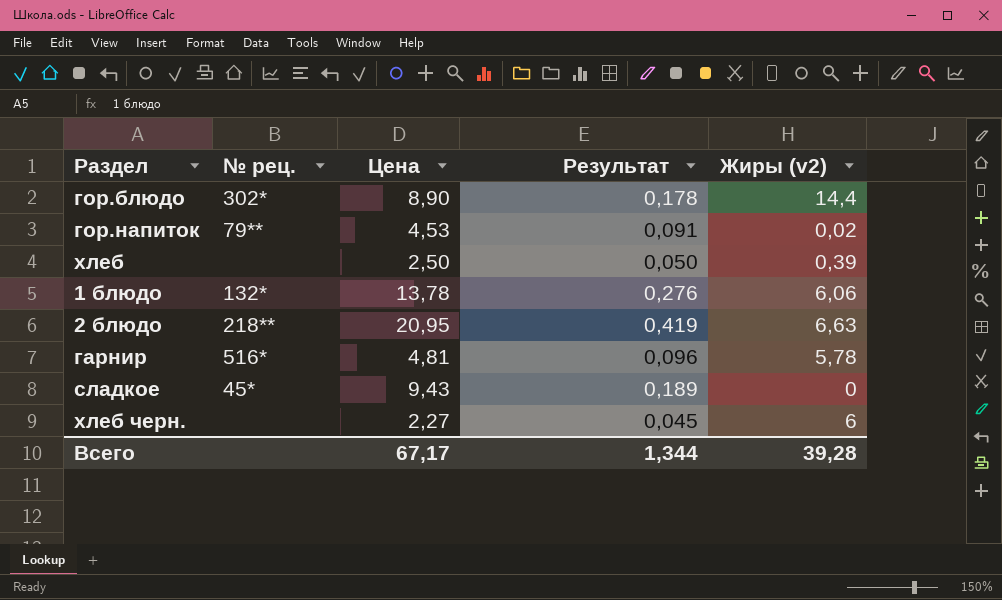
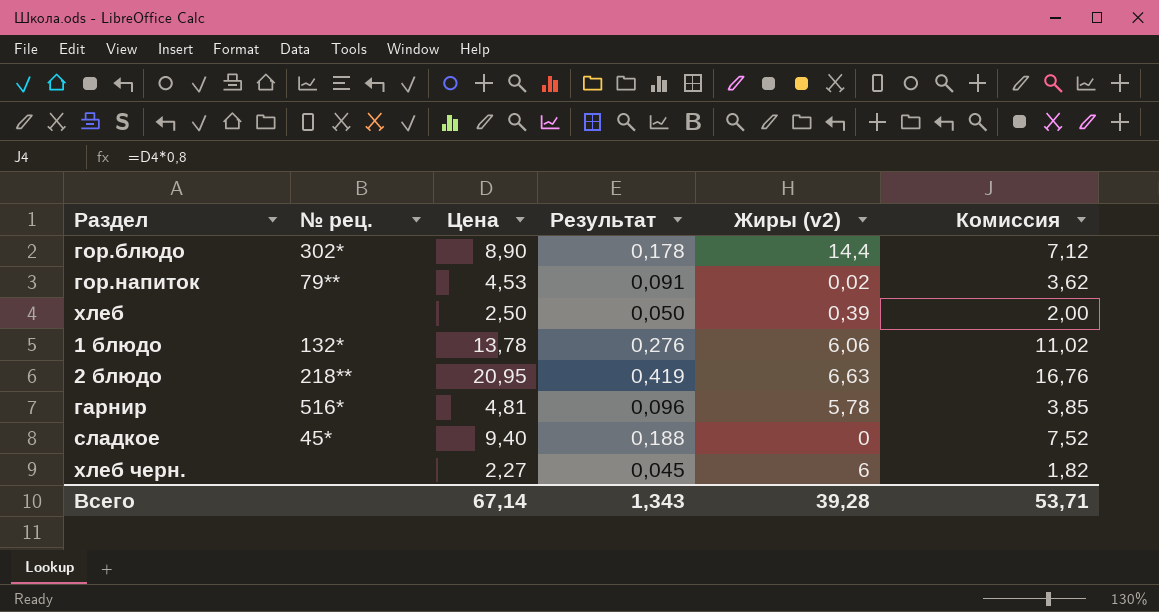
column Комиссия | formula: none -> [Цена] * 0,8
сладкое | Цена: 9,43 -> 9,40
сладкое | Результат: 0,189 -> 0,188
Всего | Цена: 67,17 -> 67,14
Всего | Результат: 1,344 -> 1,343

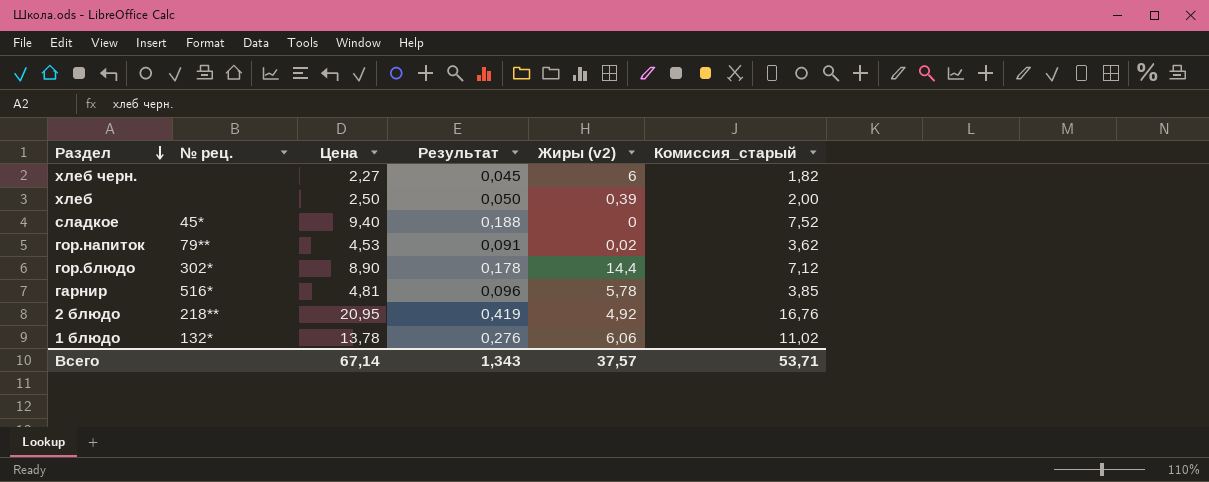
row order: none -> Раздел descending
column name: Комиссия -> Комиссия_старый
2 блюдо | Жиры (v2): 6,63 -> 4,92
Всего | Жиры (v2): 39,28 -> 37,57

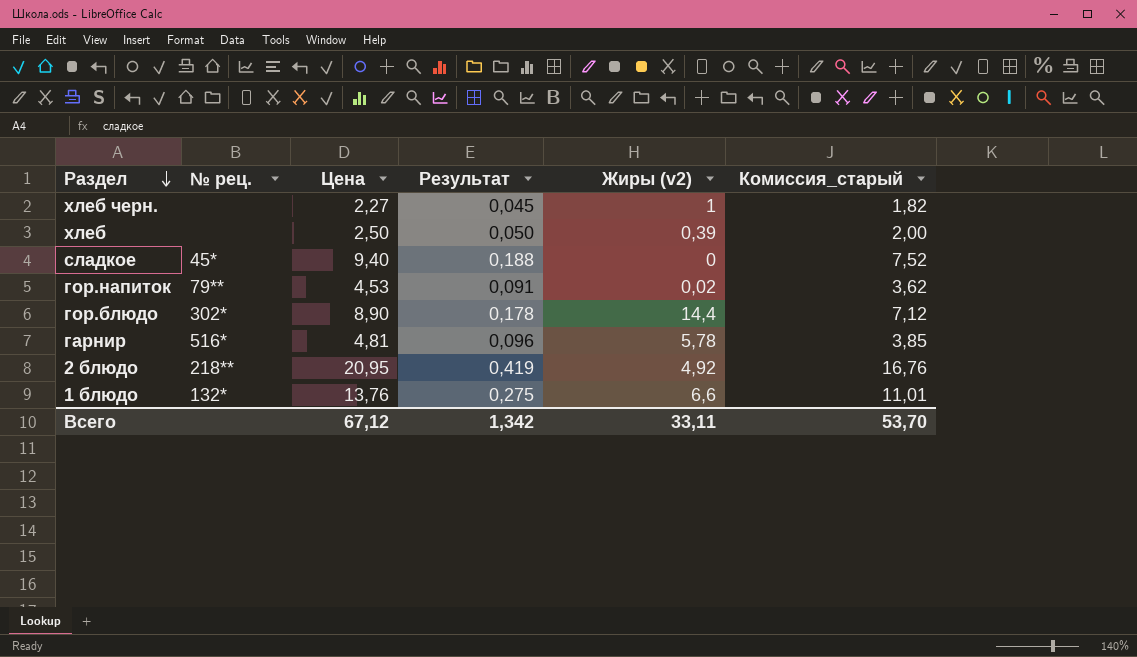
хлеб черн. | Жиры (v2): 6 -> 1
1 блюдо | Цена: 13,78 -> 13,76
1 блюдо | Результат: 0,276 -> 0,275
1 блюдо | Жиры (v2): 6,06 -> 6,6
1 блюдо | Комиссия_старый: 11,02 -> 11,01
Всего | Цена: 67,14 -> 67,12
Всего | Результат: 1,343 -> 1,342
Всего | Жиры (v2): 37,57 -> 33,11
Всего | Комиссия_старый: 53,71 -> 53,70

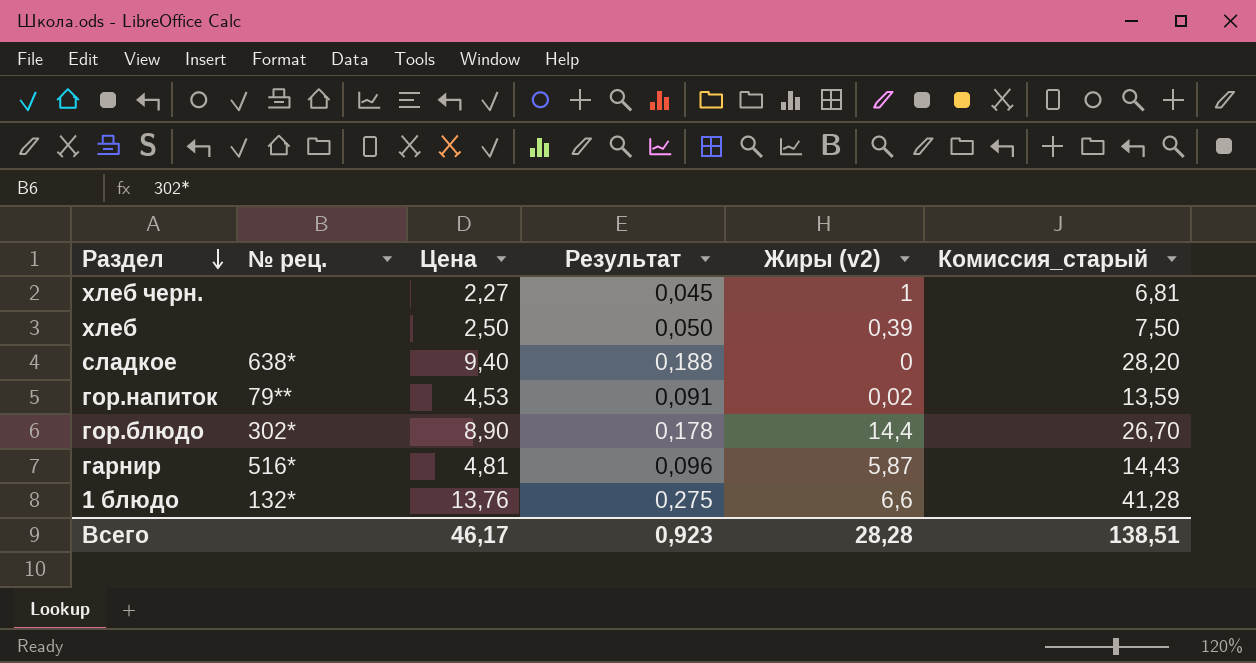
column Комиссия_старый | formula: [Цена] * 0,8 -> [Цена] * 3
row 2 блюдо: 218** | 20,95 | 0,419 | 4,92 | 16,76 -> none
сладкое | № рец.: 45* -> 638*
гарнир | Жиры (v2): 5,78 -> 5,87
Всего | Цена: 67,12 -> 46,17
Всего | Результат: 1,342 -> 0,923
Всего | Жиры (v2): 33,11 -> 28,28
Всего | Комиссия_старый: 53,70 -> 138,51

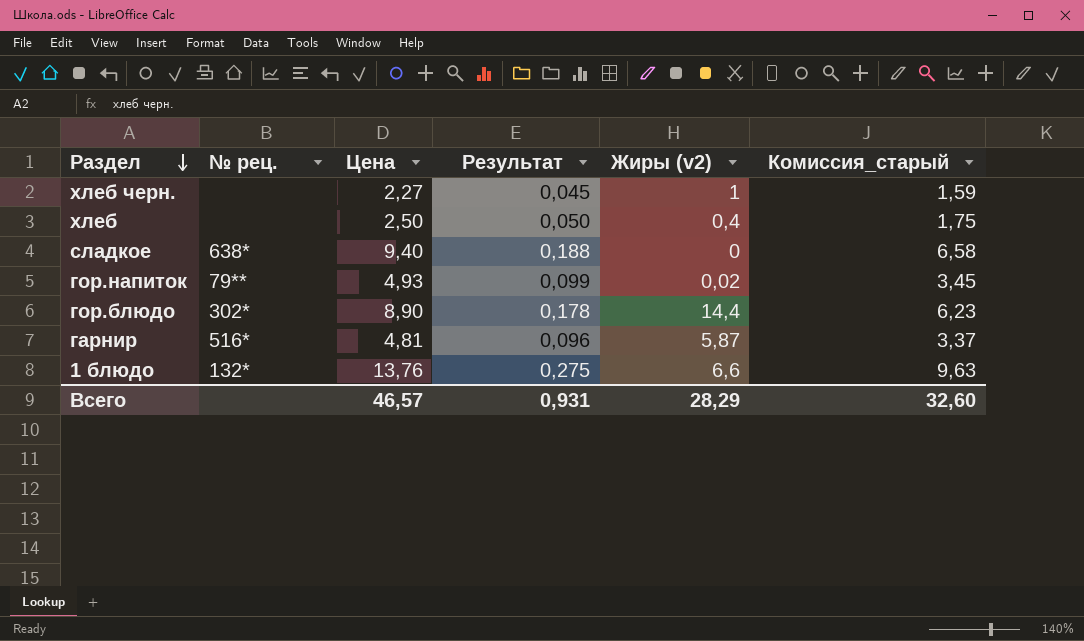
column Комиссия_старый | formula: [Цена] * 3 -> [Цена] * 0,7
хлеб | Жиры (v2): 0,39 -> 0,4
гор.напиток | Цена: 4,53 -> 4,93
гор.напиток | Результат: 0,091 -> 0,099
Всего | Цена: 46,17 -> 46,57
Всего | Результат: 0,923 -> 0,931
Всего | Жиры (v2): 28,28 -> 28,29
Всего | Комиссия_старый: 138,51 -> 32,60

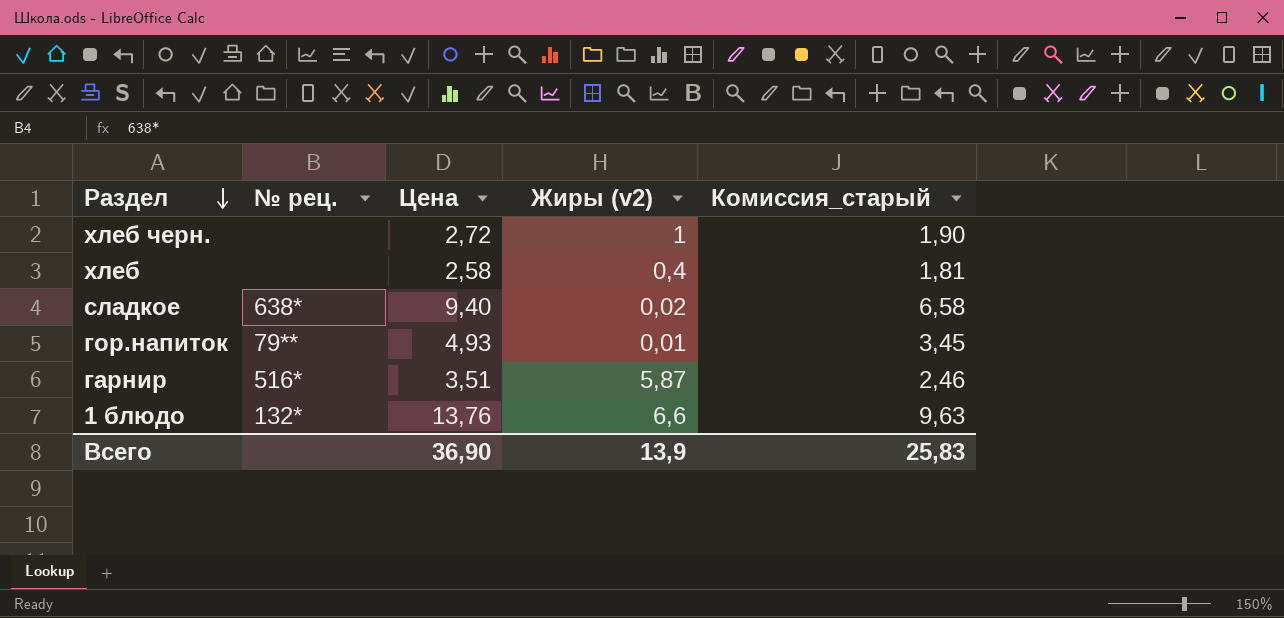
column Результат | formula: [Цена] * 0,02 -> none
row гор.блюдо: 302* | 8,90 | 0,178 | 14,4 | 6,23 -> none
хлеб черн. | Цена: 2,27 -> 2,72
хлеб черн. | Комиссия_старый: 1,59 -> 1,90
хлеб | Цена: 2,50 -> 2,58
хлеб | Комиссия_старый: 1,75 -> 1,81
сладкое | Жиры (v2): 0 -> 0,02
гор.напиток | Жиры (v2): 0,02 -> 0,01
гарнир | Цена: 4,81 -> 3,51
гарнир | Комиссия_старый: 3,37 -> 2,46
Всего | Цена: 46,57 -> 36,90
Всего | Жиры (v2): 28,29 -> 13,9
Всего | Комиссия_старый: 32,60 -> 25,83

